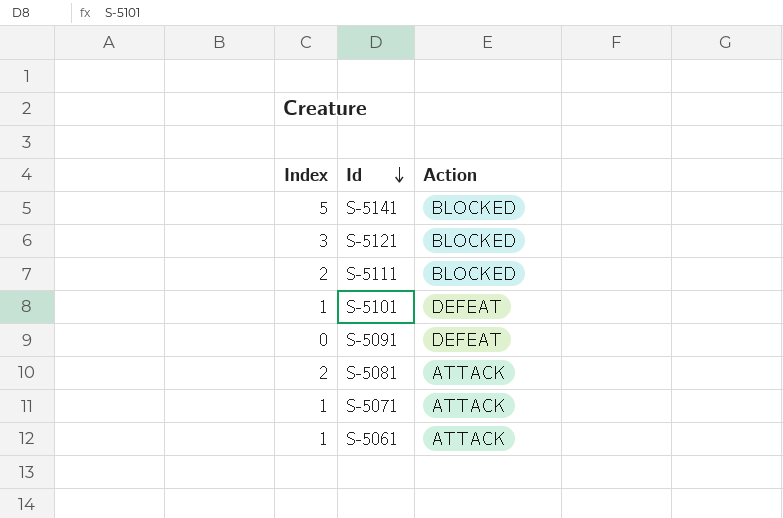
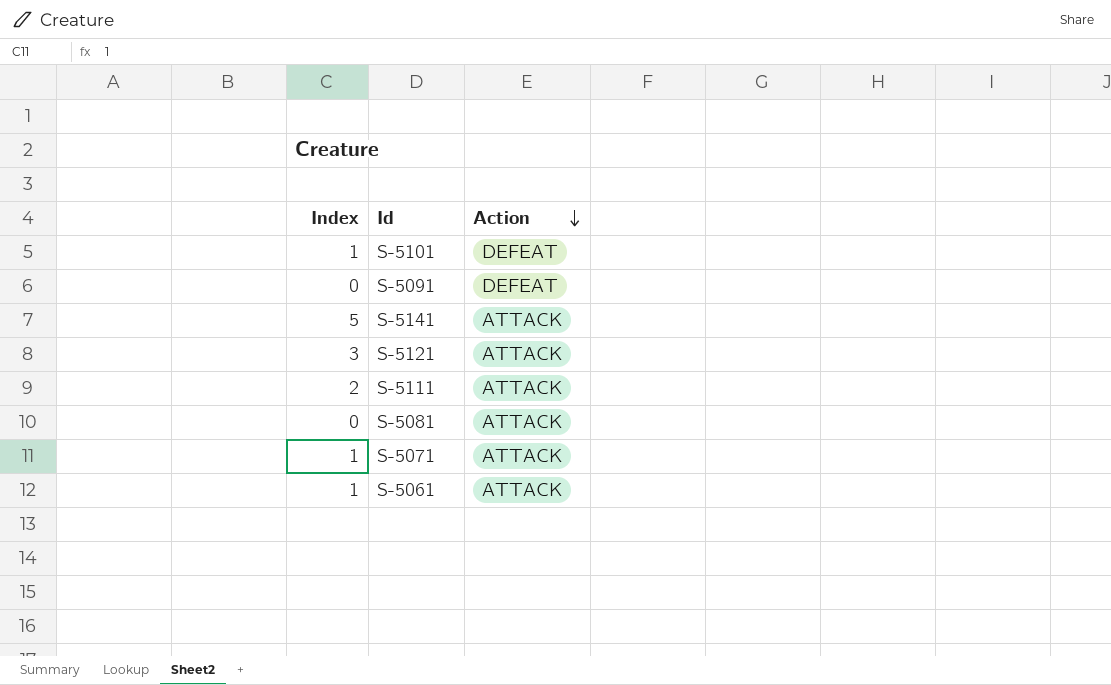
row order: Id descending -> Action descending
S-5141 | Action: BLOCKED -> ATTACK
S-5121 | Action: BLOCKED -> ATTACK
S-5111 | Action: BLOCKED -> ATTACK
S-5081 | Index: 2 -> 0

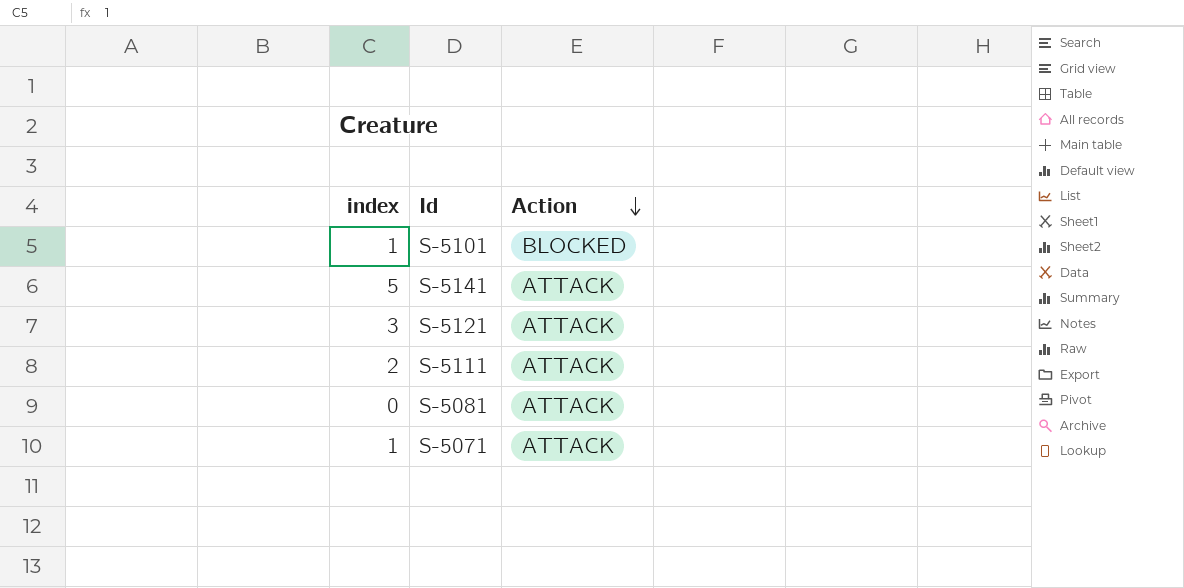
column name: Index -> index
row S-5091: 0 | DEFEAT -> none
row S-5061: 1 | ATTACK -> none
S-5101 | Action: DEFEAT -> BLOCKED

